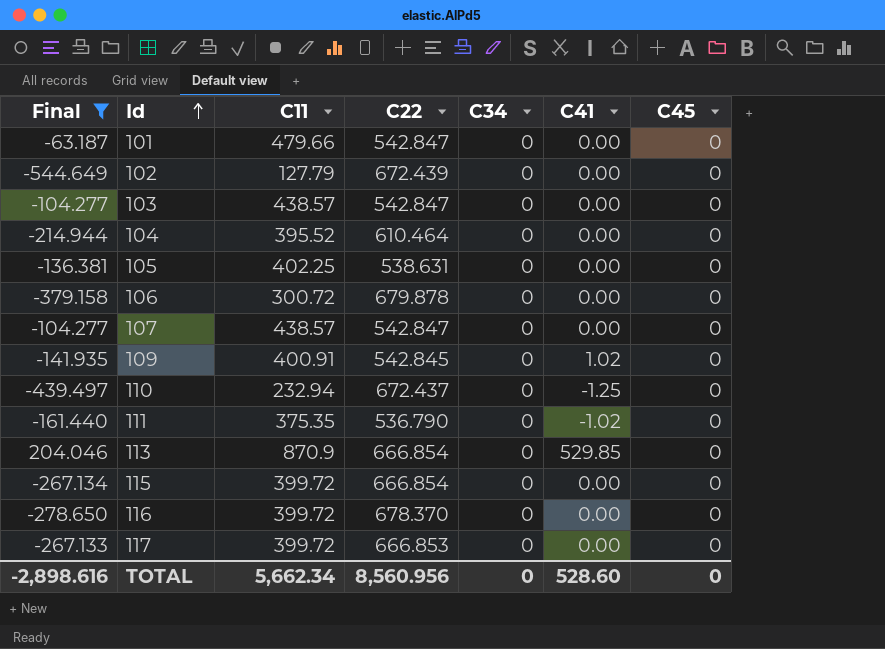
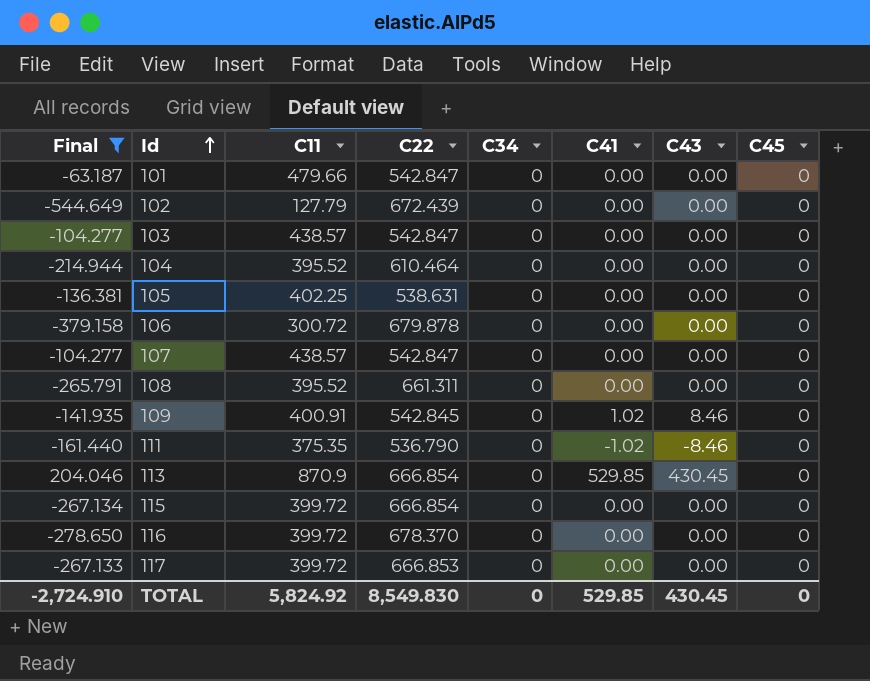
column C43 | position: none -> 7
row 110: -439.497 | 232.94 | 672.437 | 0 | -1.25 | 0 -> none
row 108: none -> -265.791 | 395.52 | 661.311 | 0 | 0.00 | 0.00 | 0
TOTAL | Final: -2,898.616 -> -2,724.910
TOTAL | C11: 5,662.34 -> 5,824.92
TOTAL | C22: 8,560.956 -> 8,549.830
TOTAL | C41: 528.60 -> 529.85

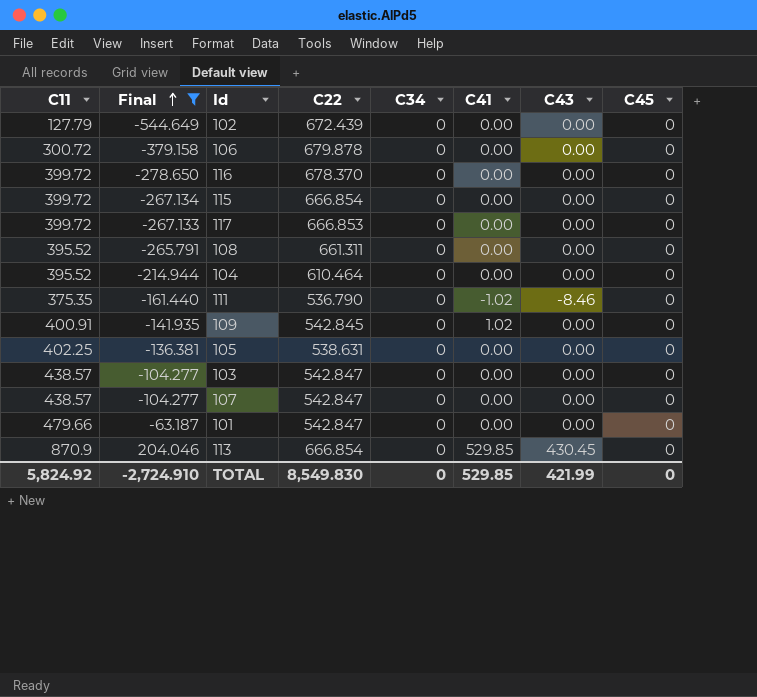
row order: Id ascending -> Final ascending
column C11 | position: 3 -> 1
109 | C43: 8.46 -> 0.00
TOTAL | C43: 430.45 -> 421.99

